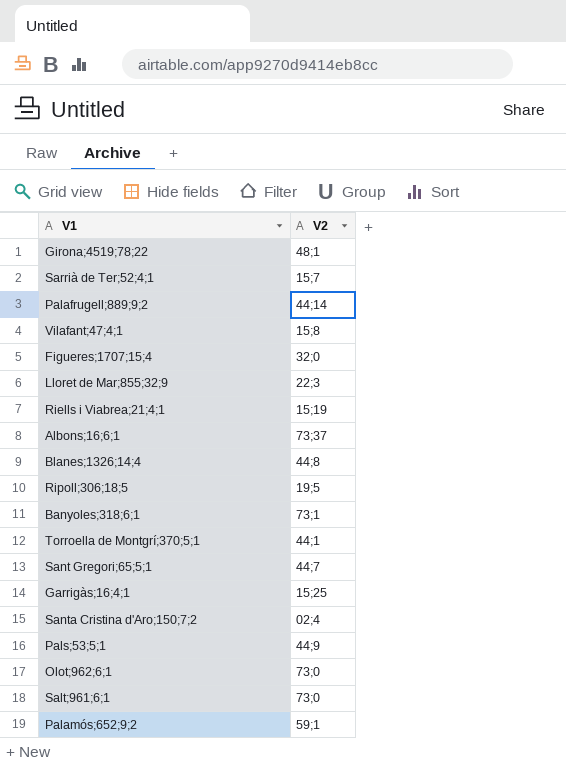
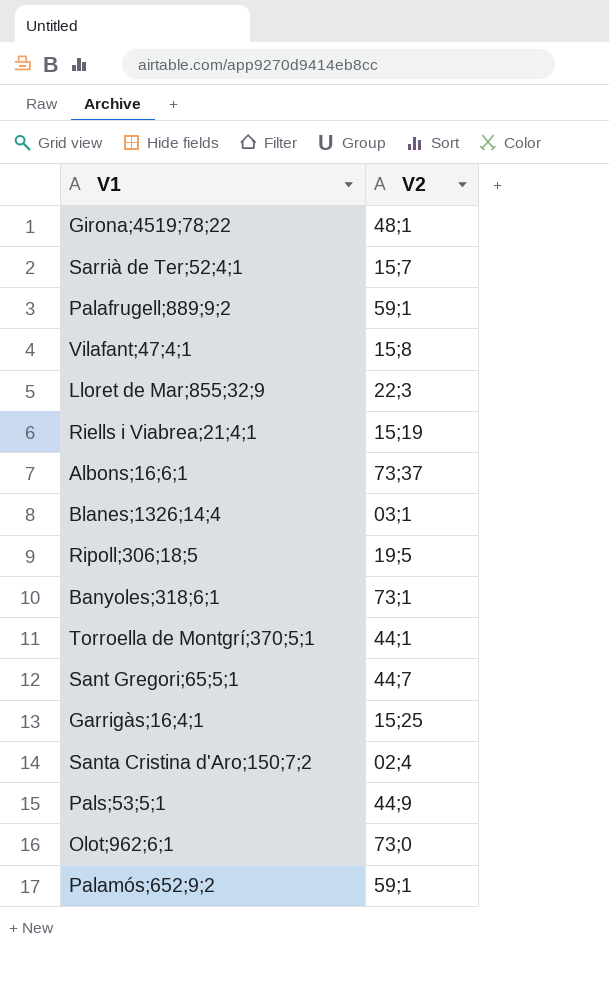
row Figueres;1707;15;4: 32;0 -> none
row Salt;961;6;1: 73;0 -> none
Palafrugell;889;9;2 | V2: 44;14 -> 59;1
Blanes;1326;14;4 | V2: 44;8 -> 03;1

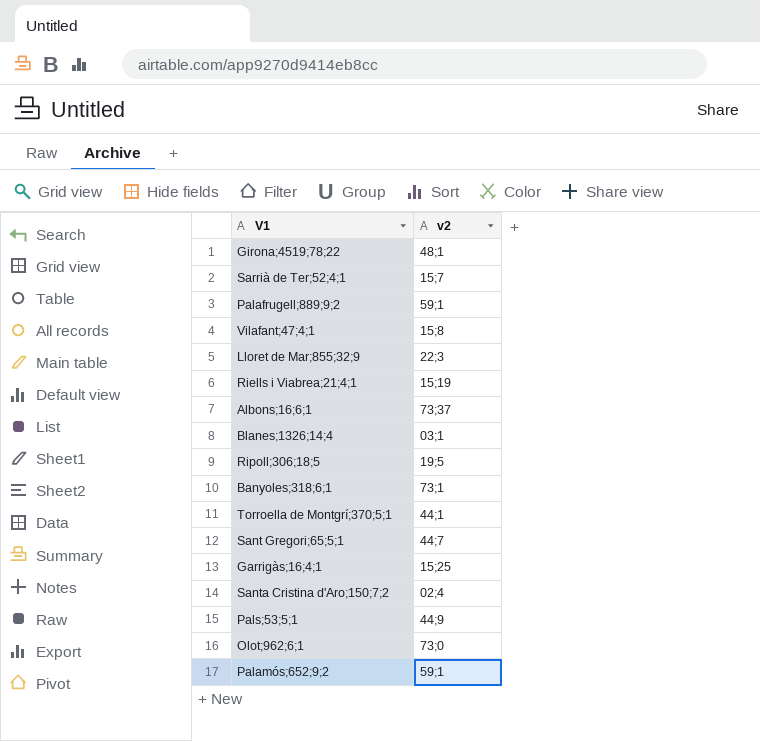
column name: V2 -> v2

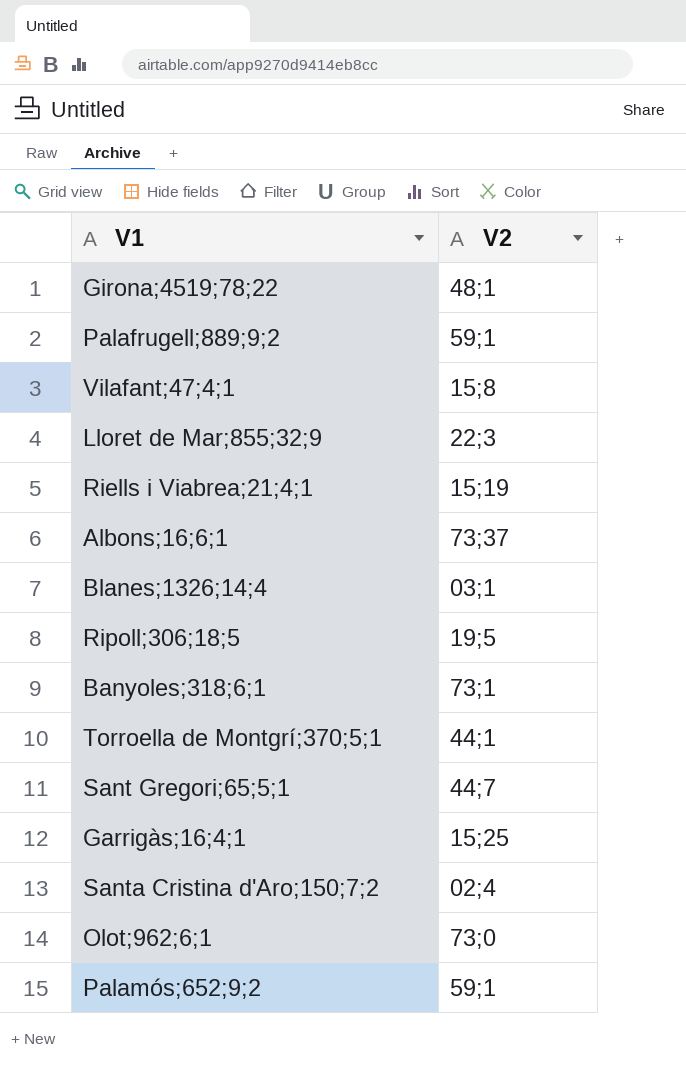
column name: v2 -> V2
row Sarrià de Ter;52;4;1: 15;7 -> none
row Pals;53;5;1: 44;9 -> none

